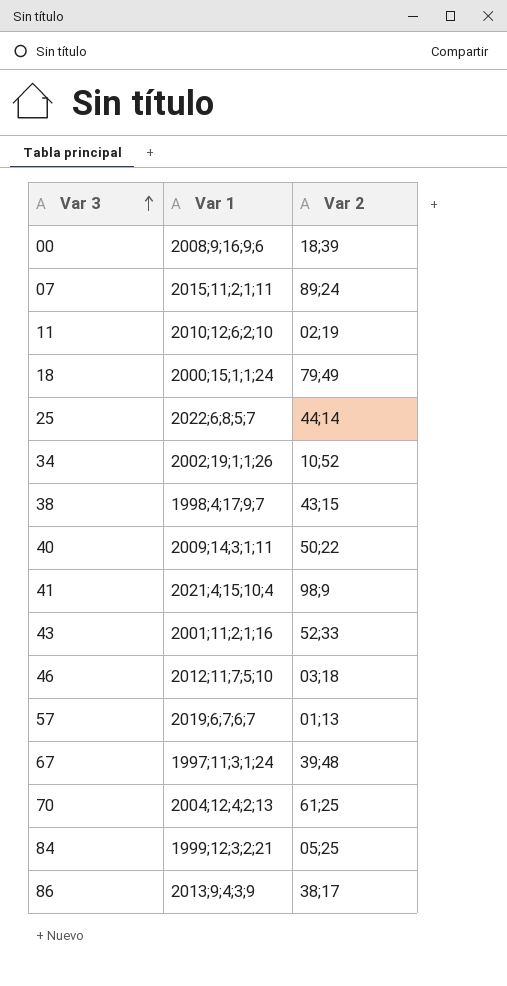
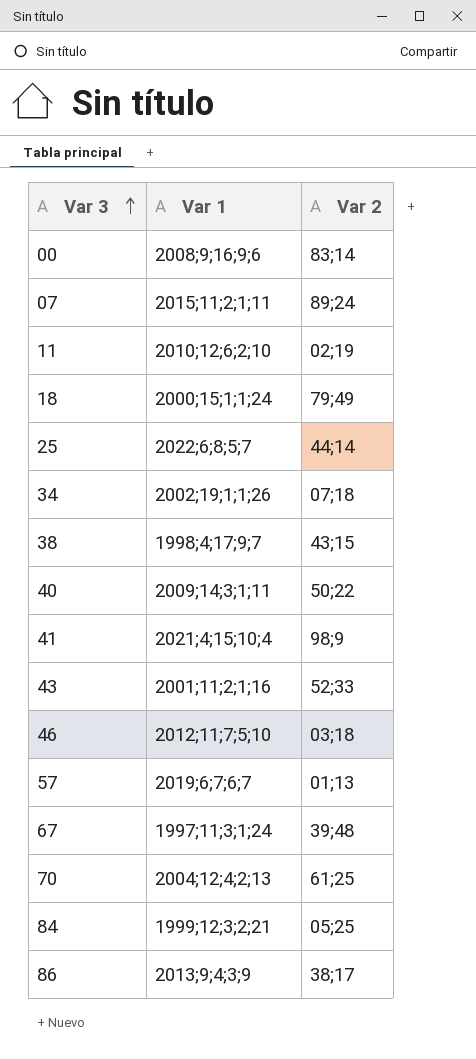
00 | Var 2: 18;39 -> 83;14
34 | Var 2: 10;52 -> 07;18

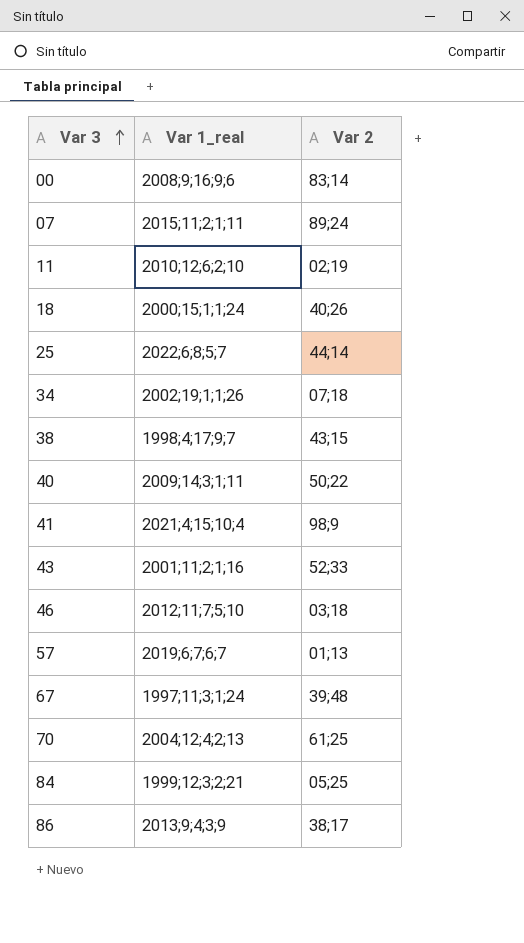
column name: Var 1 -> Var 1_real
18 | Var 2: 79;49 -> 40;26

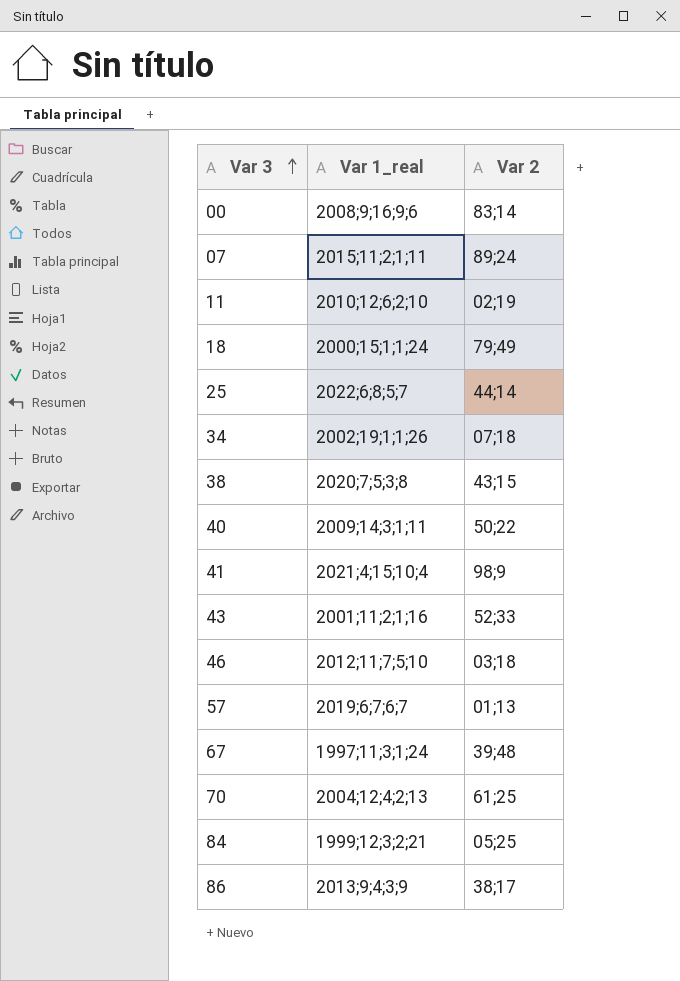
18 | Var 2: 40;26 -> 79;49
38 | Var 1_real: 1998;4;17;9;7 -> 2020;7;5;3;8

